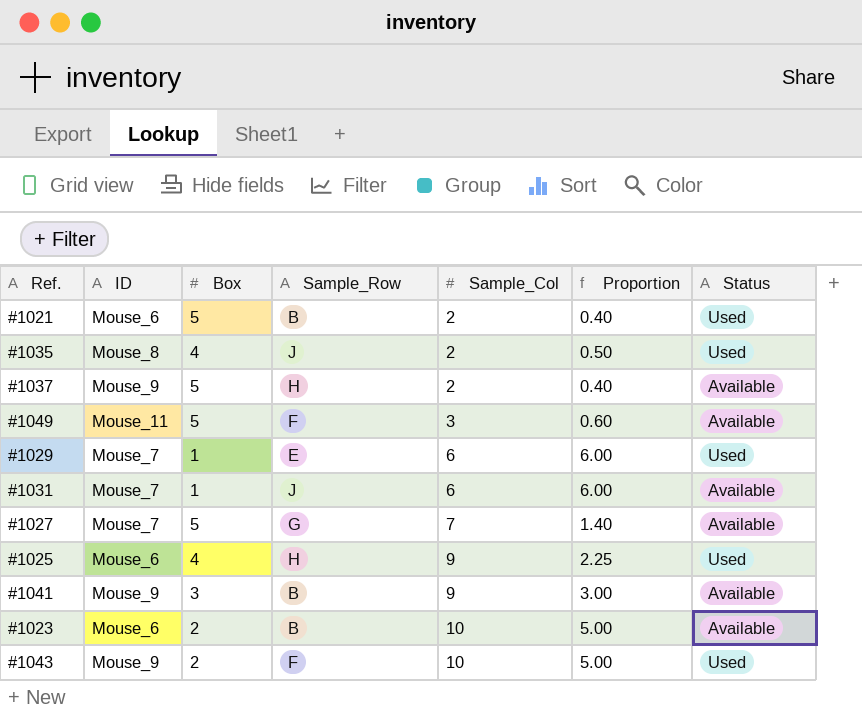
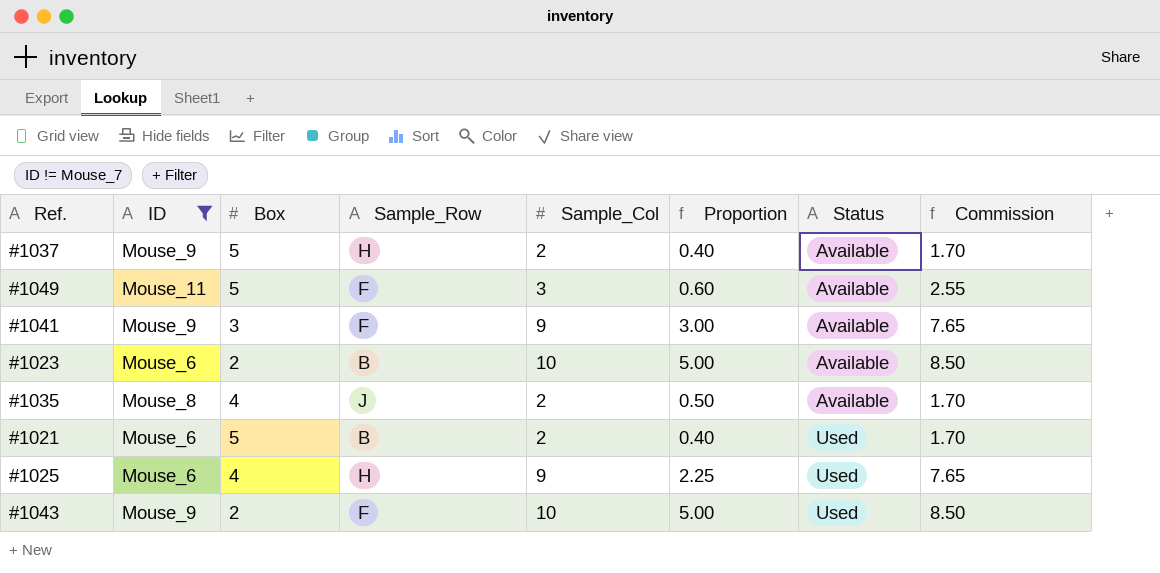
filter: none -> ID != Mouse_7
row order: Sample_Col ascending -> Status ascending
column Commission | formula: none -> [Sample_Col] * 0.85
#1041 | Sample_Row: B -> F
#1035 | Status: Used -> Available

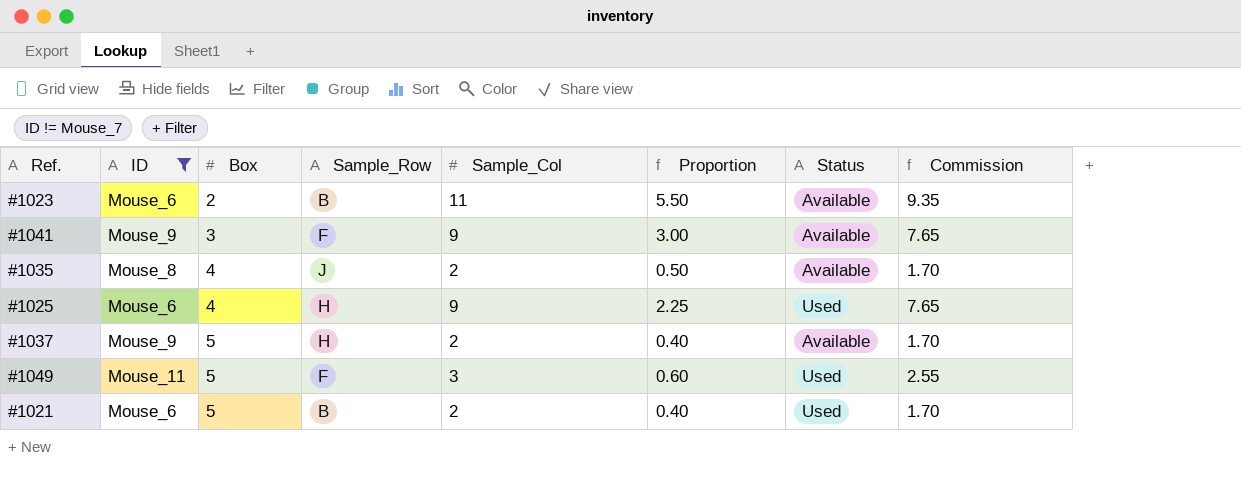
row order: Status ascending -> Box ascending
row #1043: Mouse_9 | 2 | F | 10 | 5.00 | Used | 8.50 -> none
#1023 | Sample_Col: 10 -> 11
#1023 | Proportion: 5.00 -> 5.50
#1023 | Commission: 8.50 -> 9.35
#1049 | Status: Available -> Used

